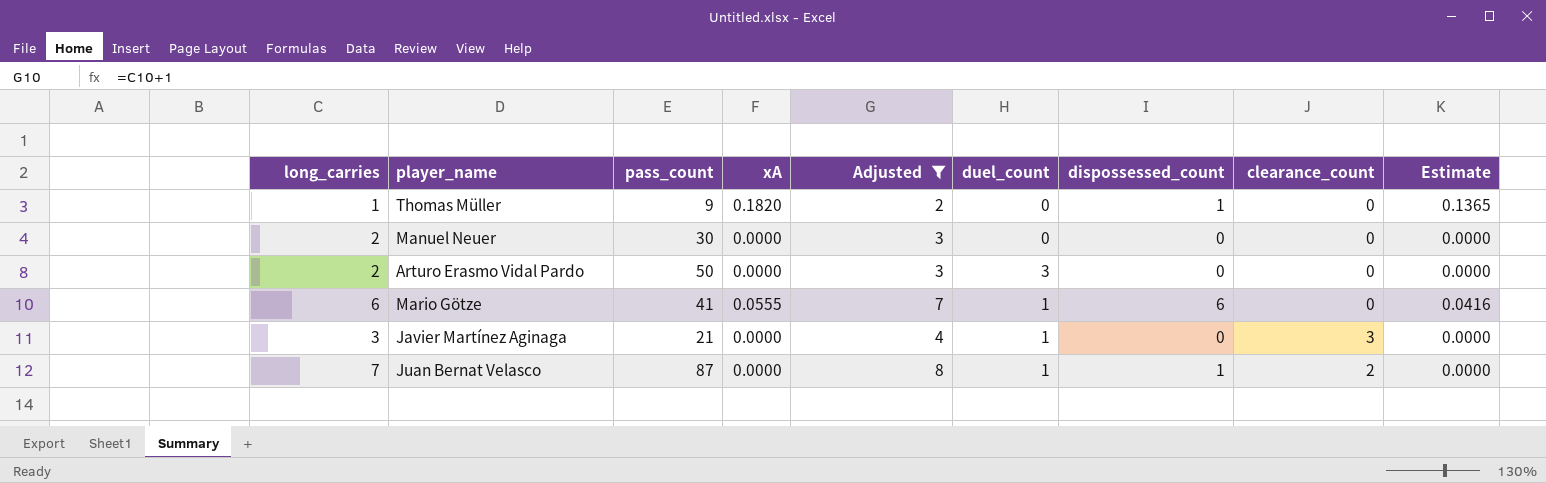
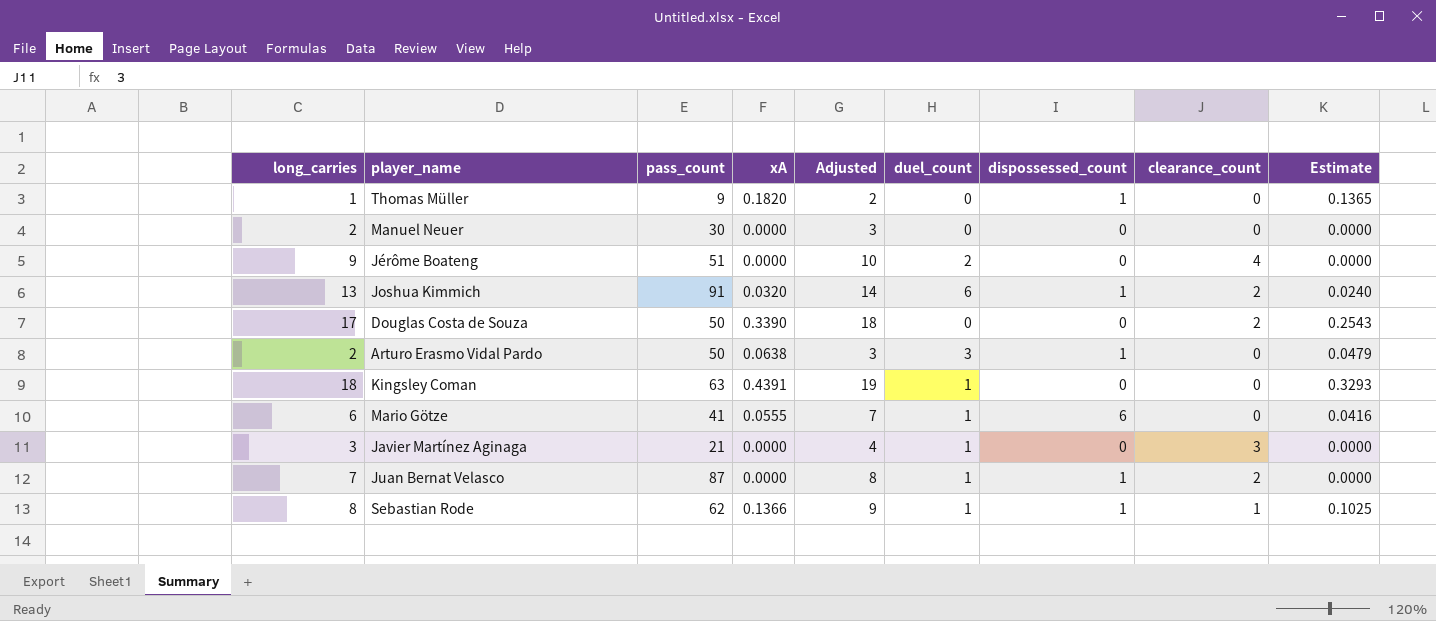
filter: Adjusted <= 8 -> none
Arturo Erasmo Vidal Pardo | xA: 0.0000 -> 0.0638
Arturo Erasmo Vidal Pardo | dispossessed_count: 0 -> 1
Arturo Erasmo Vidal Pardo | Estimate: 0.0000 -> 0.0479

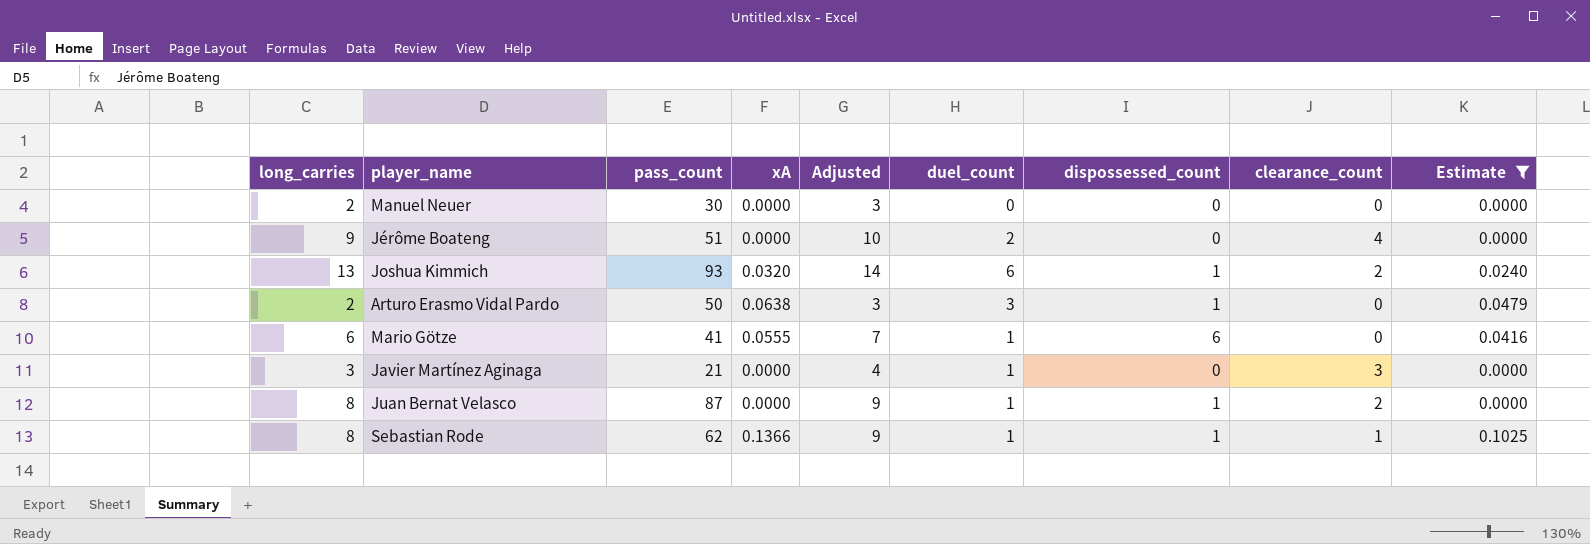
filter: none -> Estimate <= 0.1025
Joshua Kimmich | pass_count: 91 -> 93
Juan Bernat Velasco | long_carries: 7 -> 8
Juan Bernat Velasco | Adjusted: 8 -> 9

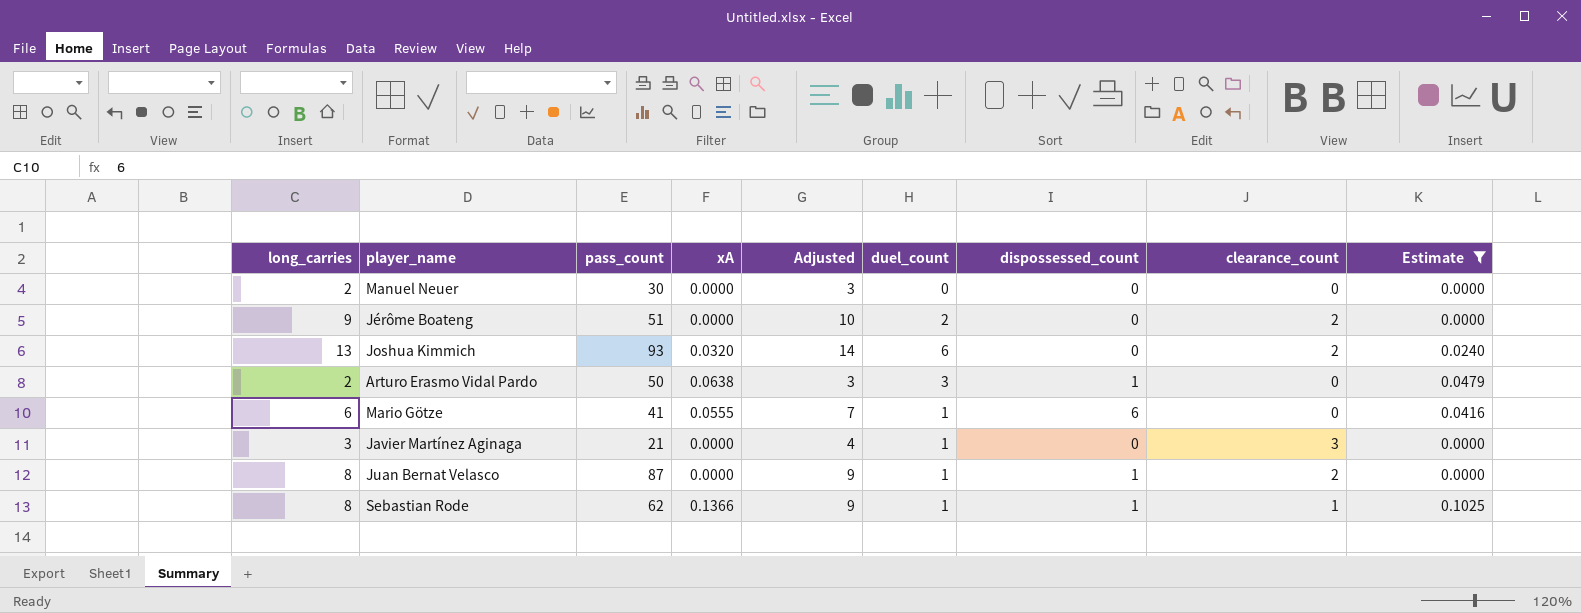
Jérôme Boateng | clearance_count: 4 -> 2
Joshua Kimmich | dispossessed_count: 1 -> 0

